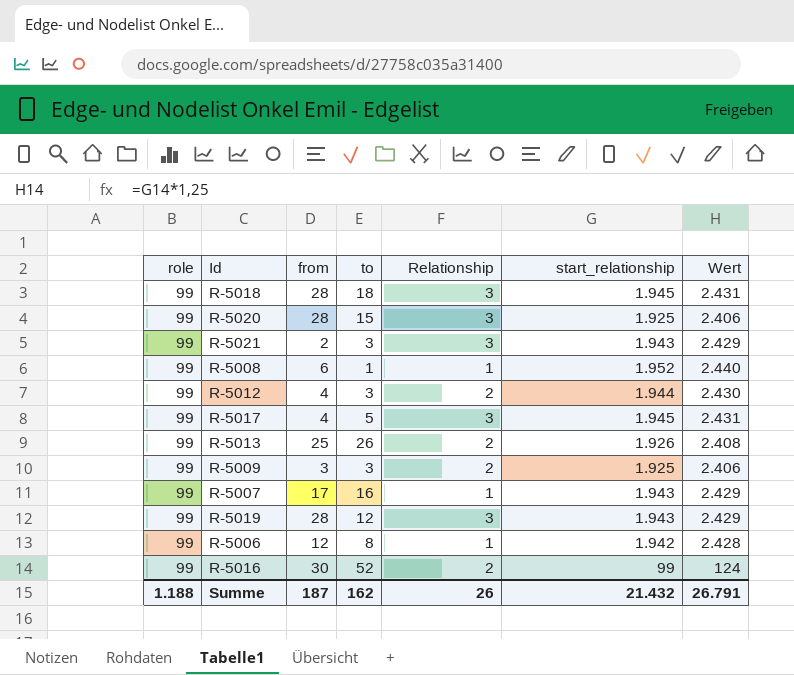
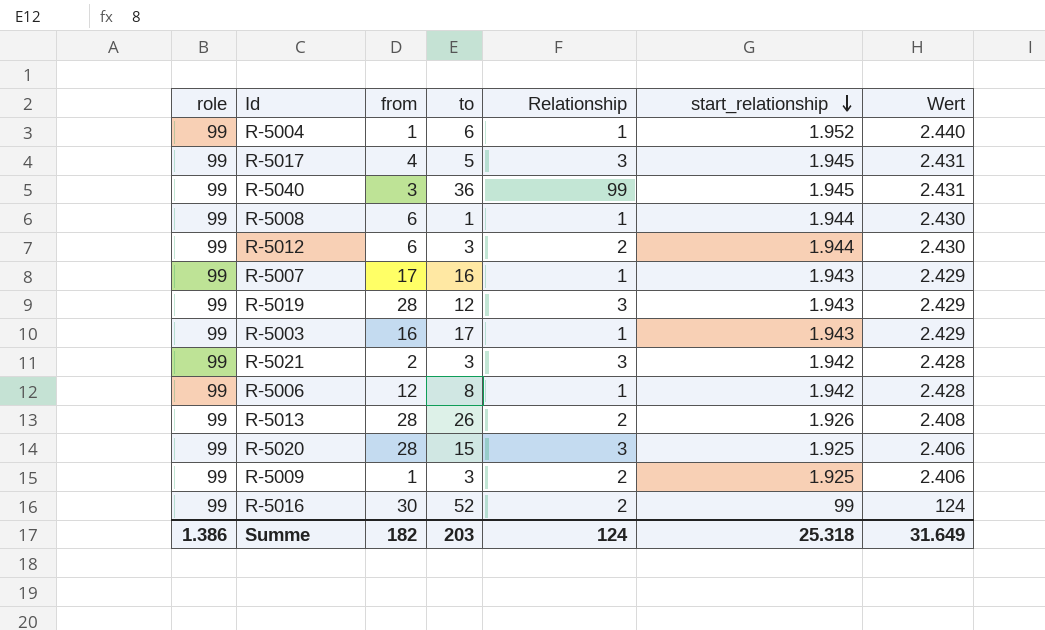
row order: none -> start_relationship descending
row R-5018: 99 | 28 | 18 | 3 | 1.945 | 2.431 -> none
row R-5004: none -> 99 | 1 | 6 | 1 | 1.952 | 2.440
row R-5040: none -> 99 | 3 | 36 | 99 | 1.945 | 2.431
R-5008 | start_relationship: 1.952 -> 1.944
R-5008 | Wert: 2.440 -> 2.430
R-5012 | from: 4 -> 6
row R-5003: none -> 99 | 16 | 17 | 1 | 1.943 | 2.429
R-5021 | start_relationship: 1.943 -> 1.942
R-5021 | Wert: 2.429 -> 2.428
R-5013 | from: 25 -> 28
R-5009 | from: 3 -> 1
Summe | role: 1.188 -> 1.386
Summe | from: 187 -> 182
Summe | to: 162 -> 203
Summe | Relationship: 26 -> 124
Summe | start_relationship: 21.432 -> 25.318
Summe | Wert: 26.791 -> 31.649

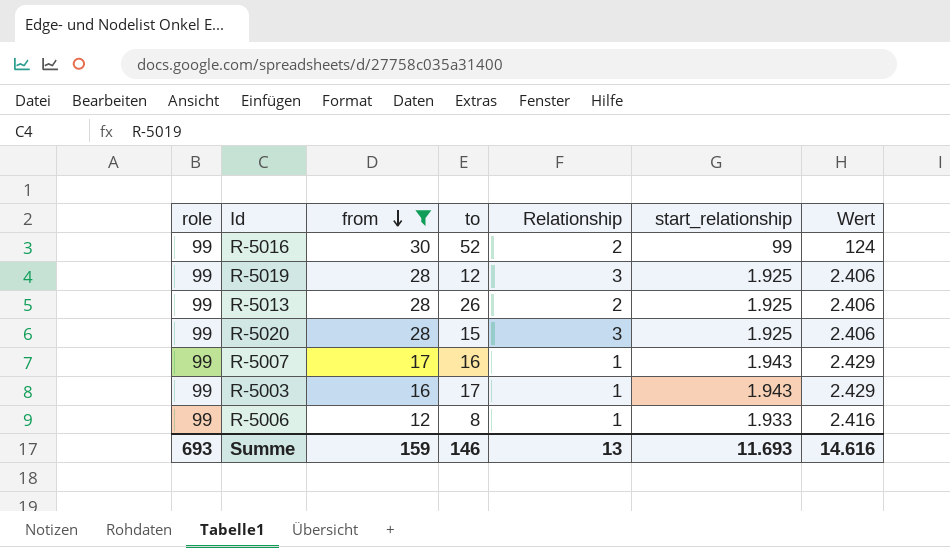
filter: none -> from >= 12
row order: start_relationship descending -> from descending
R-5019 | start_relationship: 1.943 -> 1.925
R-5019 | Wert: 2.429 -> 2.406
R-5013 | start_relationship: 1.926 -> 1.925
R-5013 | Wert: 2.408 -> 2.406
R-5006 | start_relationship: 1.942 -> 1.933
R-5006 | Wert: 2.428 -> 2.416
Summe | role: 1.386 -> 693
Summe | from: 182 -> 159
Summe | to: 203 -> 146
Summe | Relationship: 124 -> 13
Summe | start_relationship: 25.318 -> 11.693
Summe | Wert: 31.649 -> 14.616

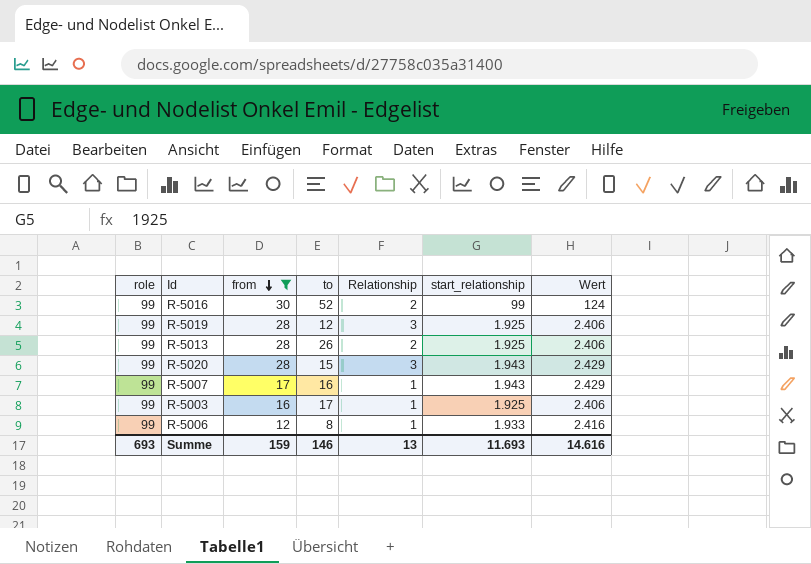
R-5020 | start_relationship: 1.925 -> 1.943
R-5020 | Wert: 2.406 -> 2.429
R-5003 | start_relationship: 1.943 -> 1.925
R-5003 | Wert: 2.429 -> 2.406

